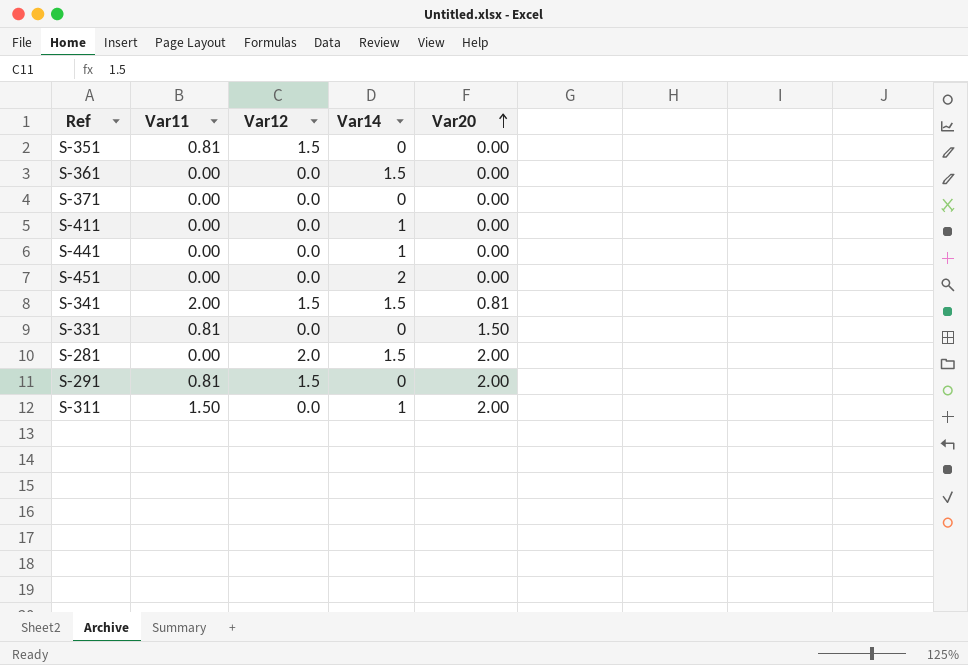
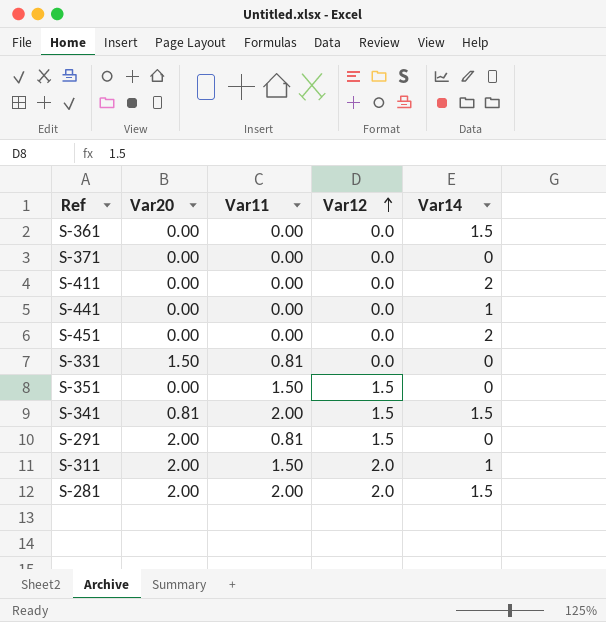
row order: Var20 ascending -> Var12 ascending
column Var20 | position: 5 -> 2
S-411 | Var14: 1 -> 2
S-351 | Var11: 0.81 -> 1.50
S-311 | Var12: 0.0 -> 2.0
S-281 | Var11: 0.00 -> 2.00

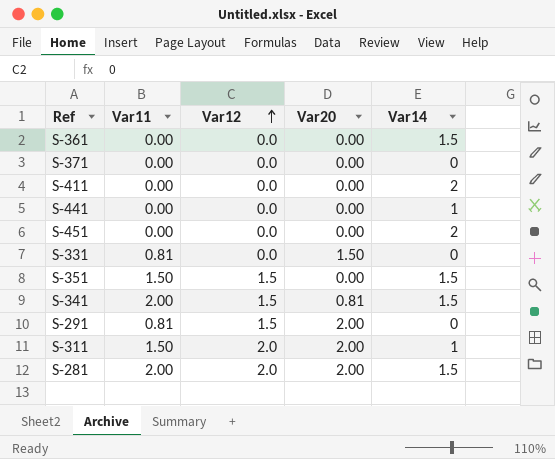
column Var20 | position: 2 -> 4
S-351 | Var14: 0 -> 1.5

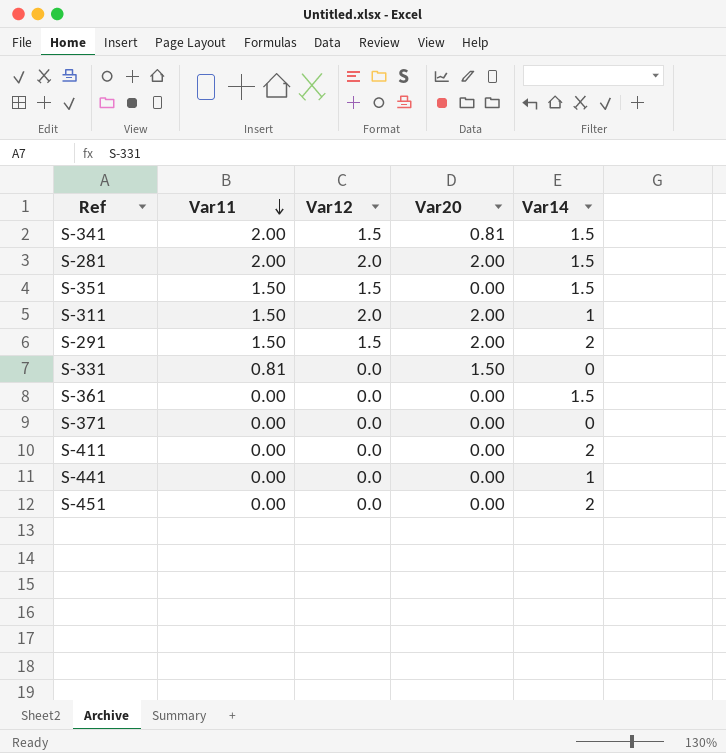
row order: Var12 ascending -> Var11 descending
S-291 | Var11: 0.81 -> 1.50
S-291 | Var14: 0 -> 2

